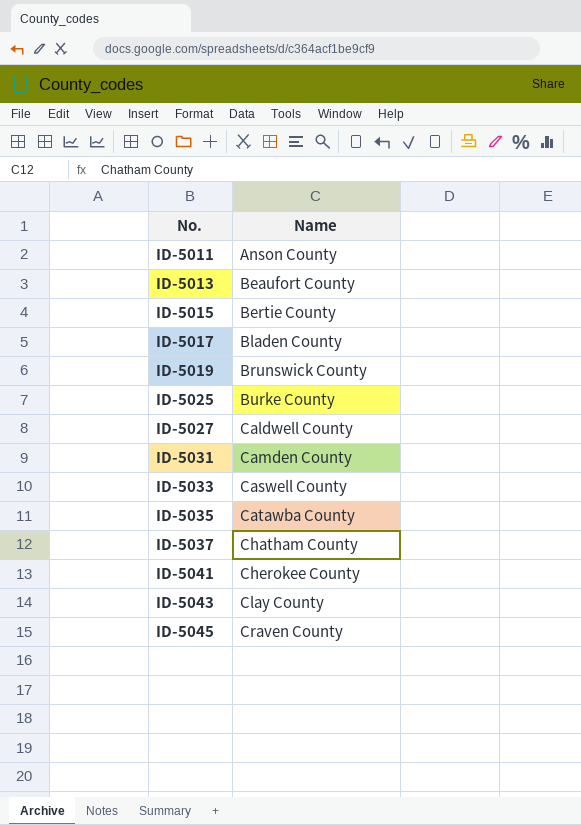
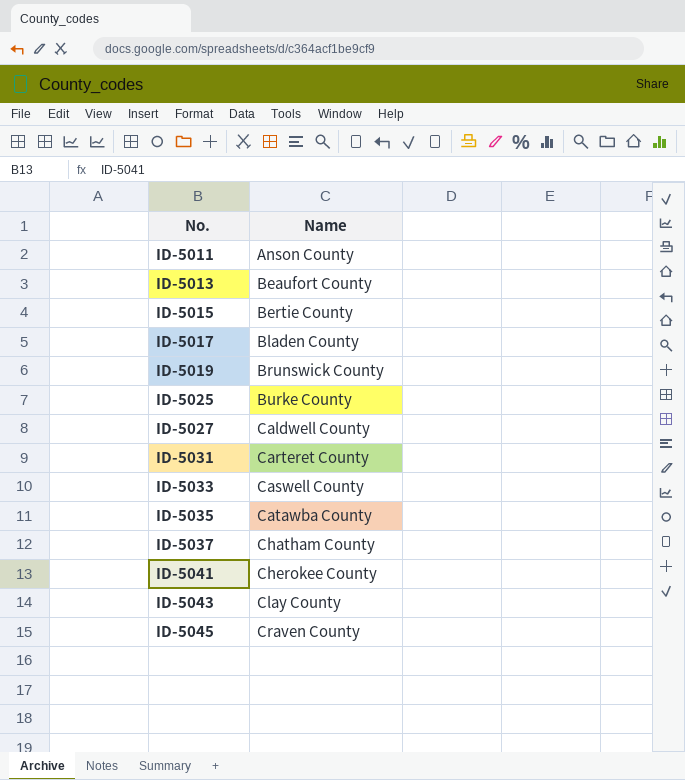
ID-5031 | Name: Camden County -> Carteret County

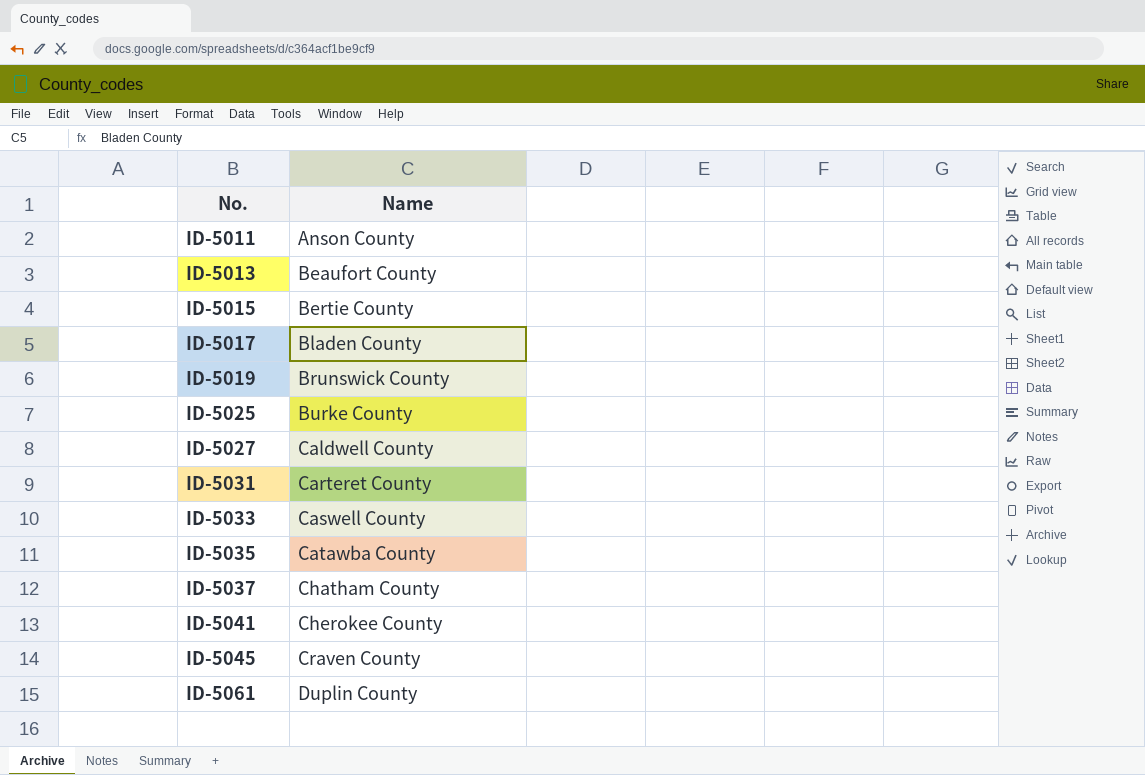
row ID-5043: Clay County -> none
row ID-5061: none -> Duplin County

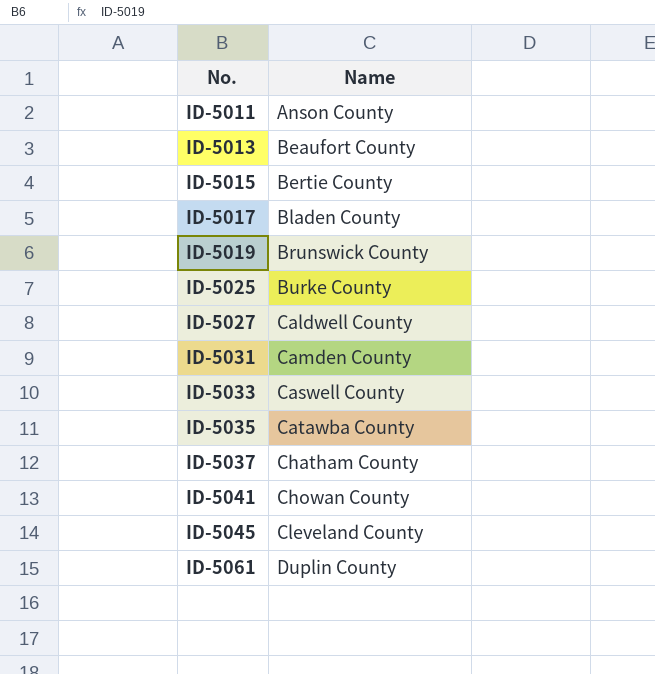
ID-5031 | Name: Carteret County -> Camden County
ID-5041 | Name: Cherokee County -> Chowan County
ID-5045 | Name: Craven County -> Cleveland County

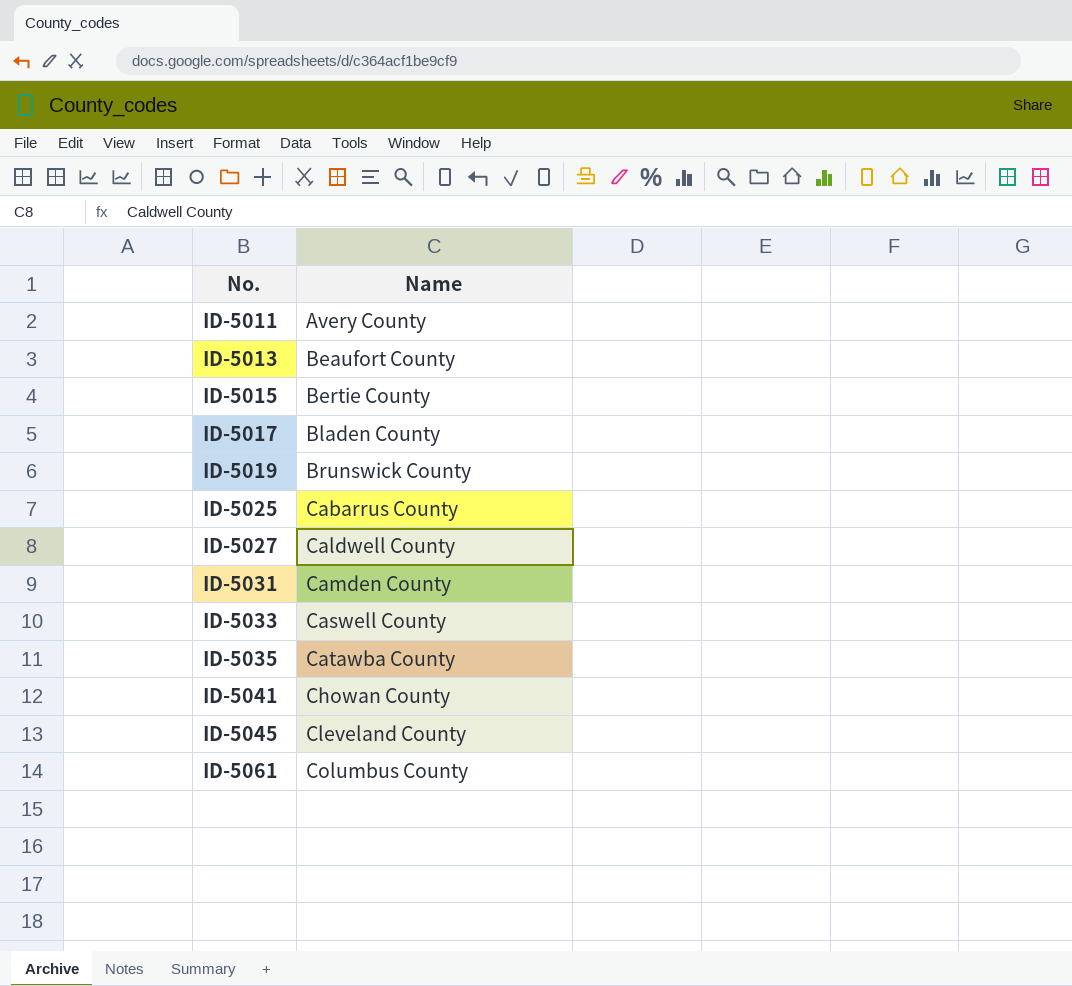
row ID-5037: Chatham County -> none
ID-5011 | Name: Anson County -> Avery County
ID-5025 | Name: Burke County -> Cabarrus County
ID-5061 | Name: Duplin County -> Columbus County

